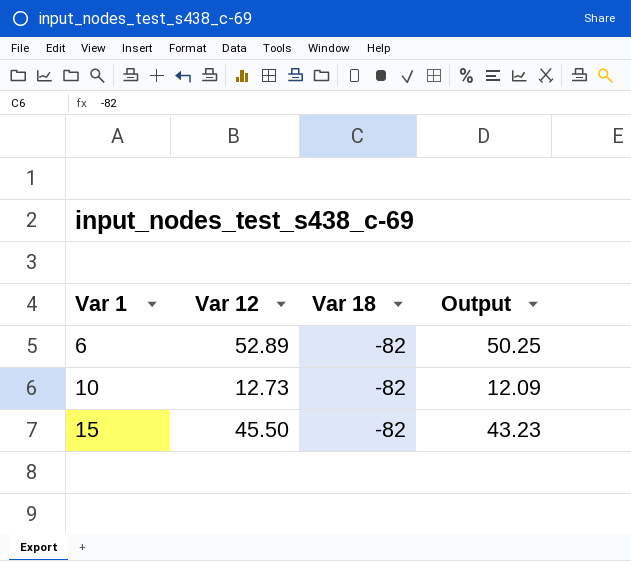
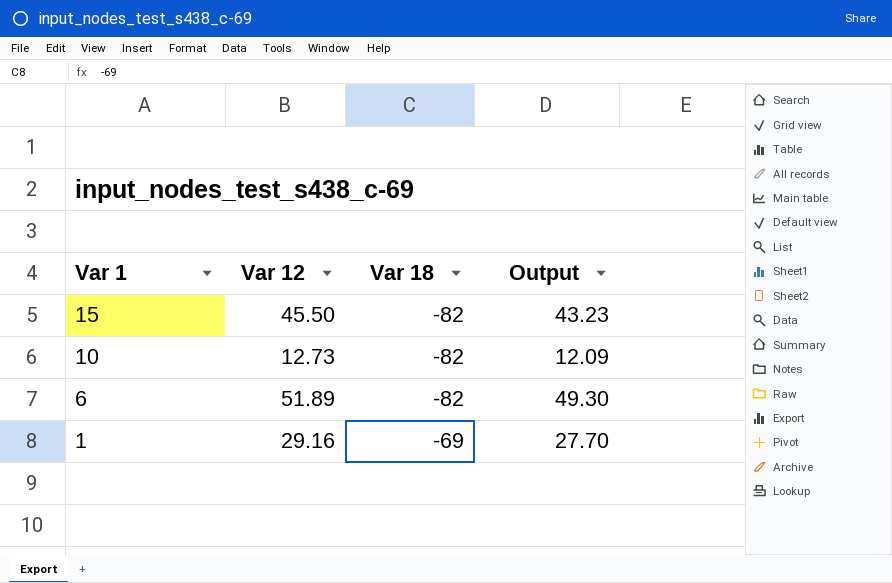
row order: Var 1 ascending -> Var 1 descending
6 | Var 12: 52.89 -> 51.89
6 | Output: 50.25 -> 49.30
row 1: none -> 29.16 | -69 | 27.70

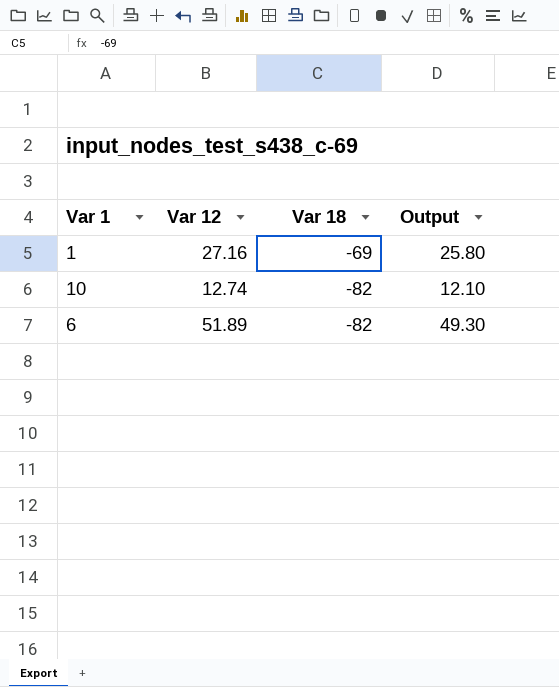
row order: Var 1 descending -> Var 18 descending
row 15: 45.50 | -82 | 43.23 -> none
1 | Var 12: 29.16 -> 27.16
1 | Output: 27.70 -> 25.80
10 | Var 12: 12.73 -> 12.74
10 | Output: 12.09 -> 12.10

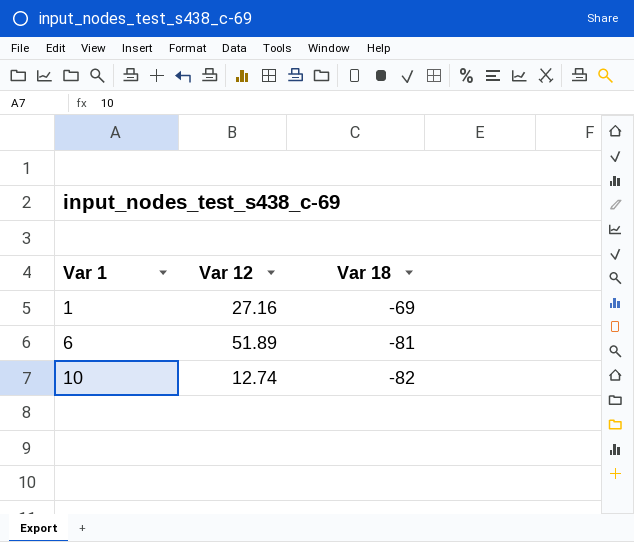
row order: Var 18 descending -> Var 1 ascending
column Output | formula: [Var 12] * 0.95 -> none
6 | Var 18: -82 -> -81

